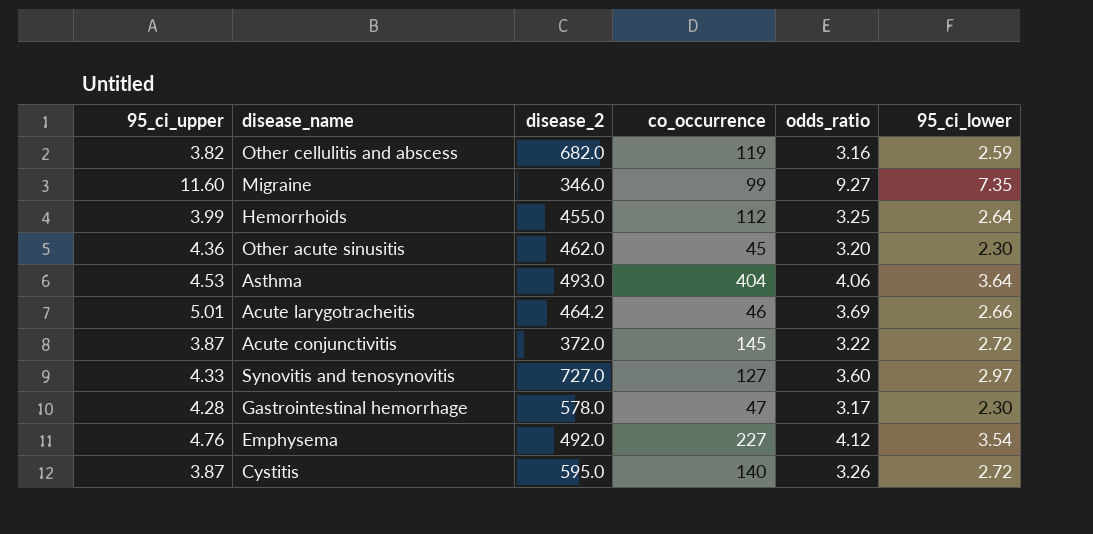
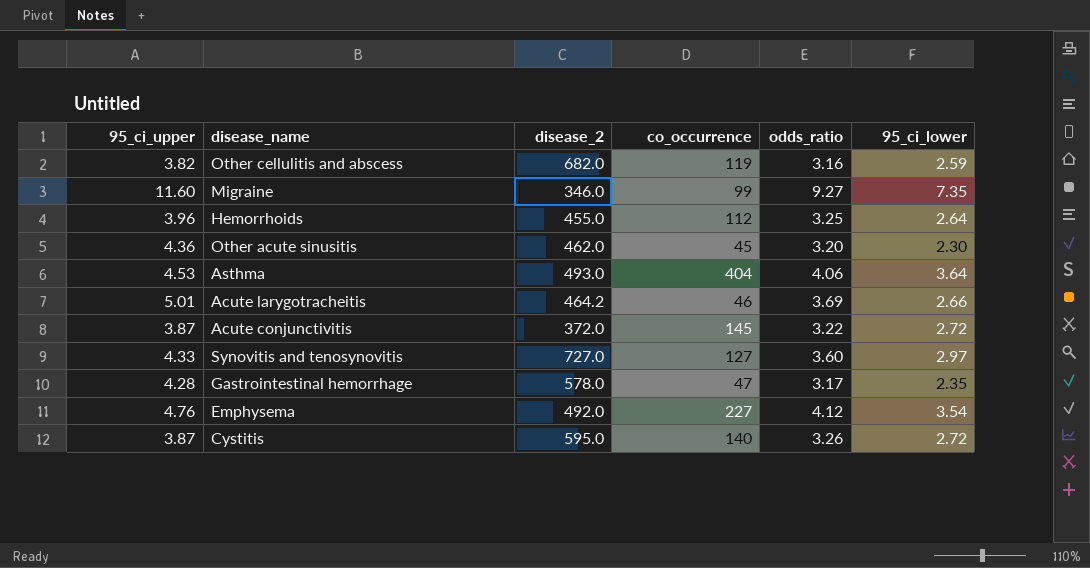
Hemorrhoids | 95_ci_upper: 3.99 -> 3.96
Gastrointestinal hemorrhage | 95_ci_lower: 2.30 -> 2.35

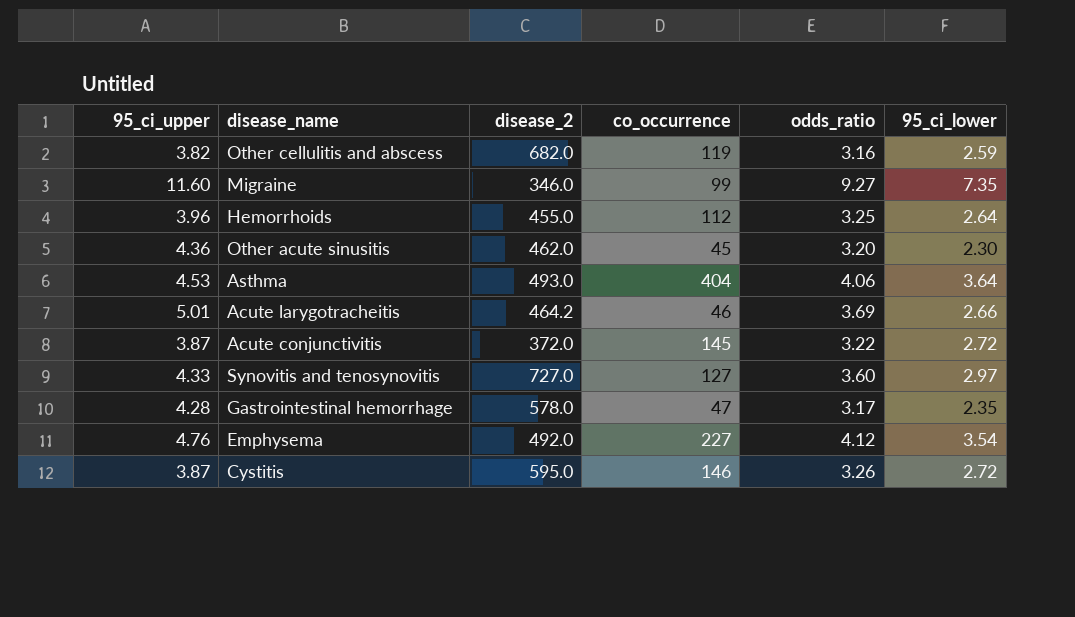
Cystitis | co_occurrence: 140 -> 146

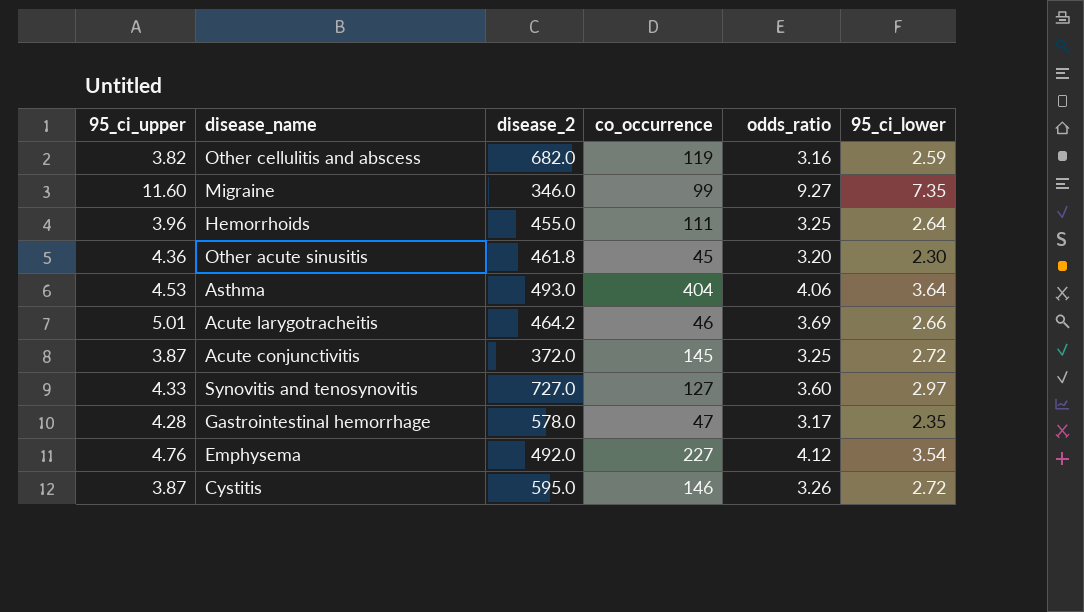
Hemorrhoids | co_occurrence: 112 -> 111
Other acute sinusitis | disease_2: 462.0 -> 461.8
Acute conjunctivitis | odds_ratio: 3.22 -> 3.25

